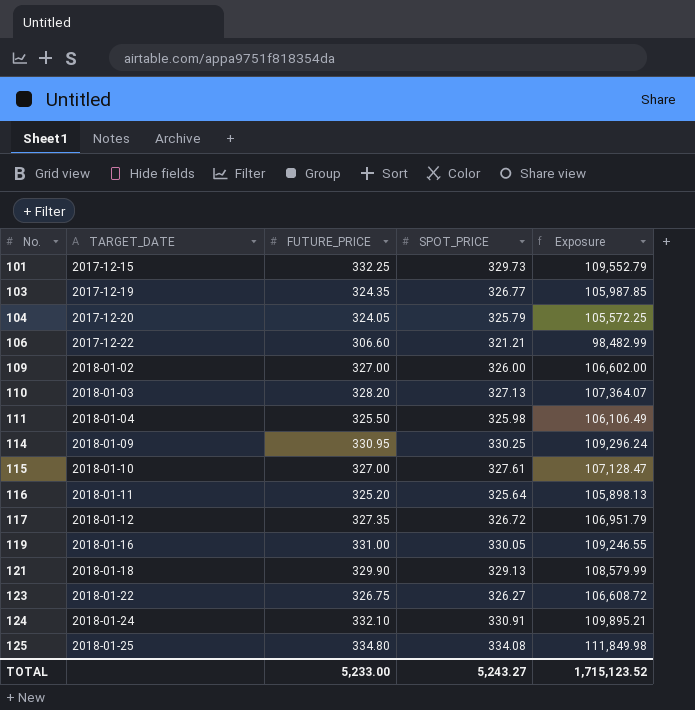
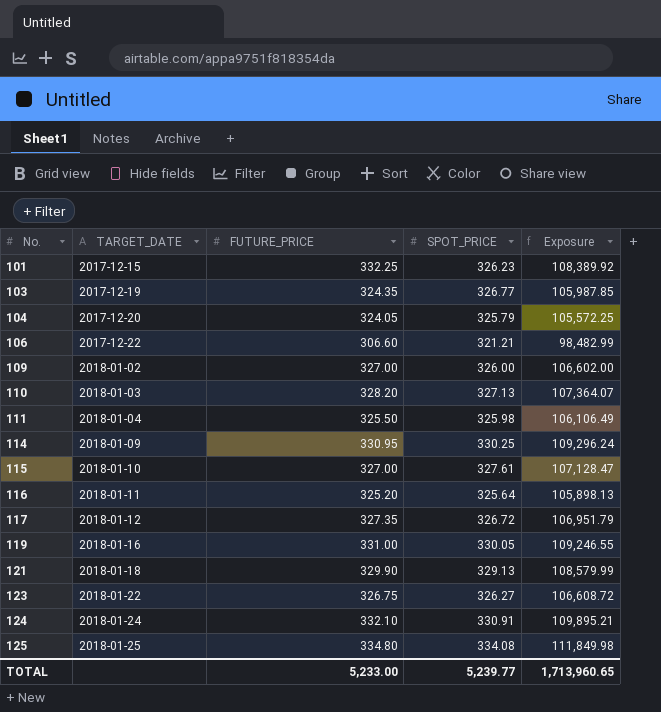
101 | SPOT_PRICE: 329.73 -> 326.23
101 | Exposure: 109,552.79 -> 108,389.92
TOTAL | SPOT_PRICE: 5,243.27 -> 5,239.77
TOTAL | Exposure: 1,715,123.52 -> 1,713,960.65

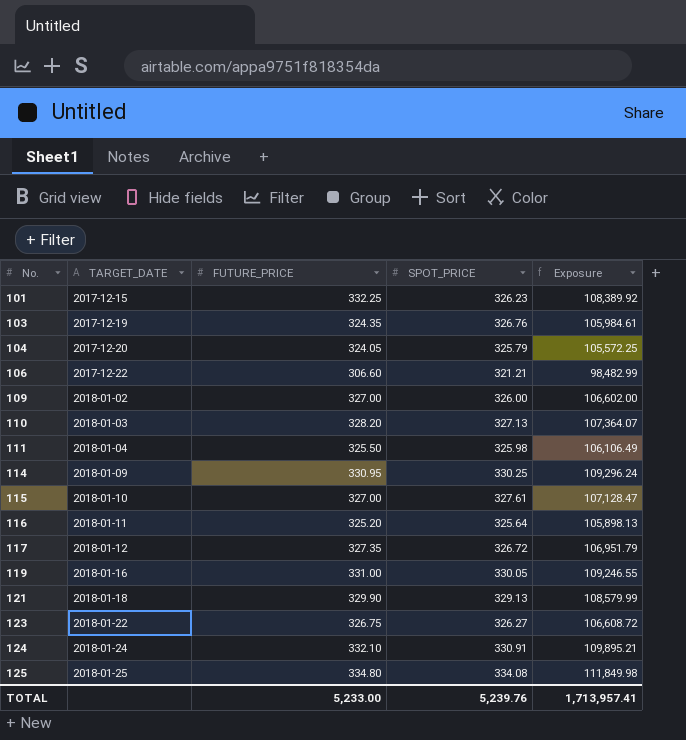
103 | SPOT_PRICE: 326.77 -> 326.76
103 | Exposure: 105,987.85 -> 105,984.61
TOTAL | SPOT_PRICE: 5,239.77 -> 5,239.76
TOTAL | Exposure: 1,713,960.65 -> 1,713,957.41

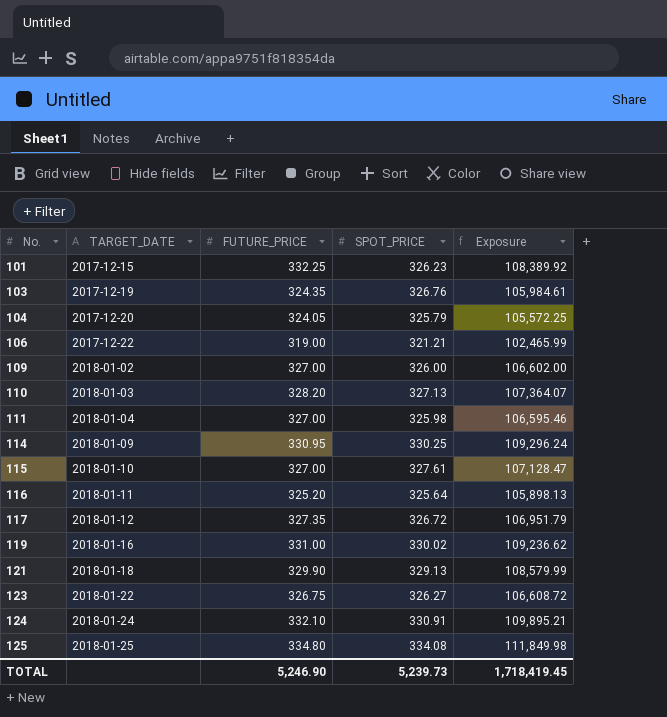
106 | FUTURE_PRICE: 306.60 -> 319.00
106 | Exposure: 98,482.99 -> 102,465.99
111 | FUTURE_PRICE: 325.50 -> 327.00
111 | Exposure: 106,106.49 -> 106,595.46
119 | SPOT_PRICE: 330.05 -> 330.02
119 | Exposure: 109,246.55 -> 109,236.62
TOTAL | FUTURE_PRICE: 5,233.00 -> 5,246.90
TOTAL | SPOT_PRICE: 5,239.76 -> 5,239.73
TOTAL | Exposure: 1,713,957.41 -> 1,718,419.45

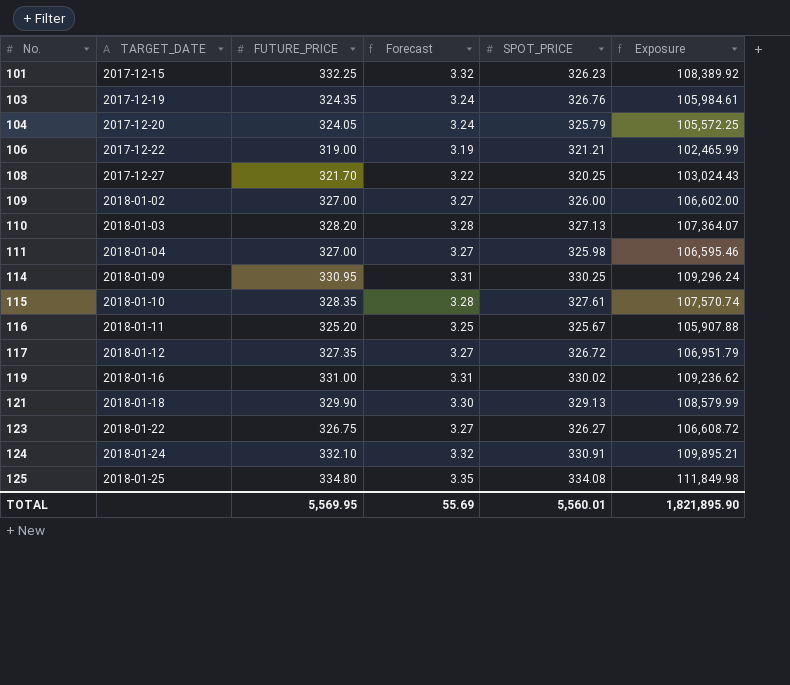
column Forecast | formula: none -> [FUTURE_PRICE] * 0.01
row 108: none -> 2017-12-27 | 321.70 | 3.22 | 320.25 | 103,024.43
115 | FUTURE_PRICE: 327.00 -> 328.35
115 | Exposure: 107,128.47 -> 107,570.74
116 | SPOT_PRICE: 325.64 -> 325.67
116 | Exposure: 105,898.13 -> 105,907.88
TOTAL | FUTURE_PRICE: 5,246.90 -> 5,569.95
TOTAL | SPOT_PRICE: 5,239.73 -> 5,560.01
TOTAL | Exposure: 1,718,419.45 -> 1,821,895.90

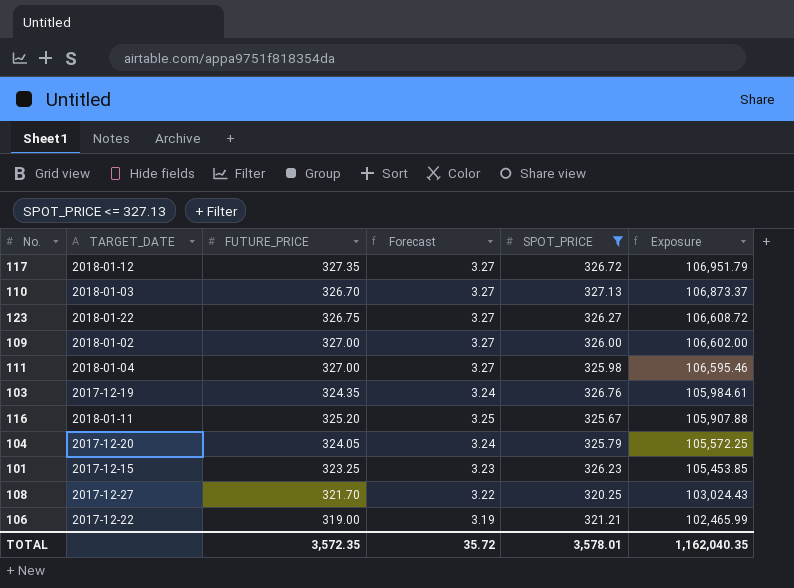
filter: none -> SPOT_PRICE <= 327.13
row order: No. ascending -> Exposure descending
110 | FUTURE_PRICE: 328.20 -> 326.70
110 | Forecast: 3.28 -> 3.27
110 | Exposure: 107,364.07 -> 106,873.37
101 | FUTURE_PRICE: 332.25 -> 323.25
101 | Forecast: 3.32 -> 3.23
101 | Exposure: 108,389.92 -> 105,453.85
TOTAL | FUTURE_PRICE: 5,569.95 -> 3,572.35
TOTAL | Forecast: 55.69 -> 35.72
TOTAL | SPOT_PRICE: 5,560.01 -> 3,578.01
TOTAL | Exposure: 1,821,895.90 -> 1,162,040.35

